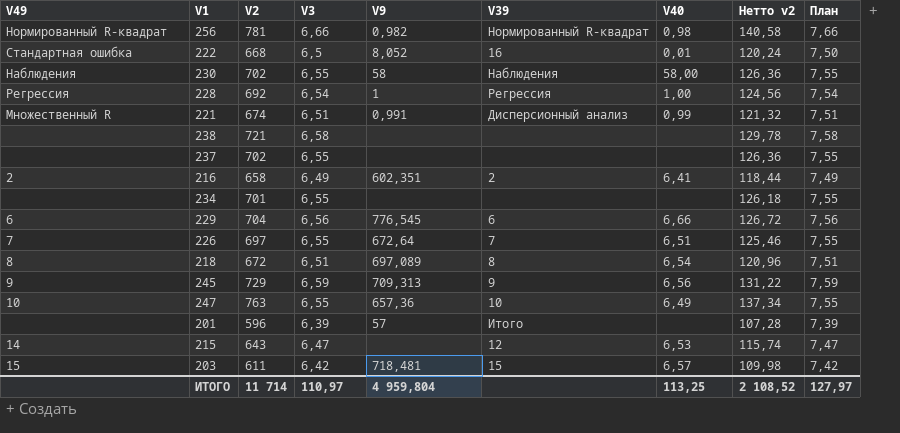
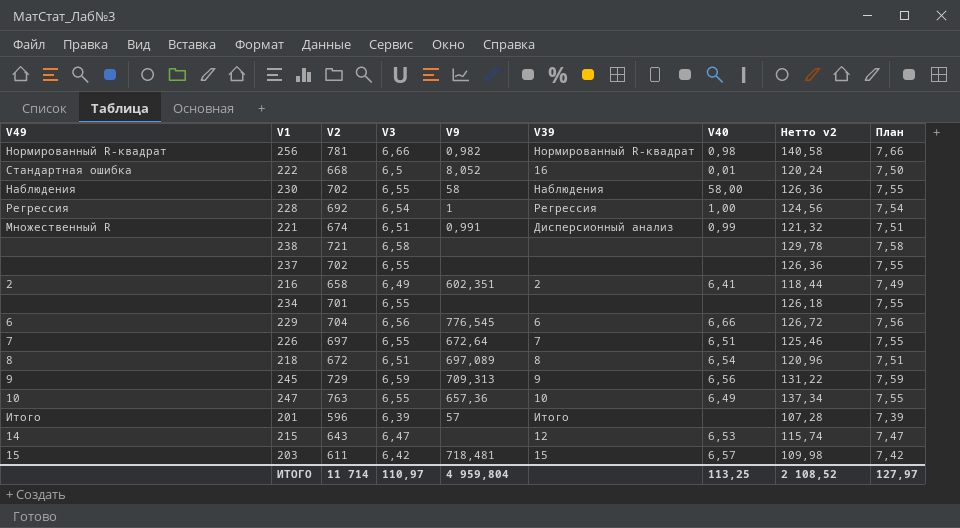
201 | V49: none -> Итого

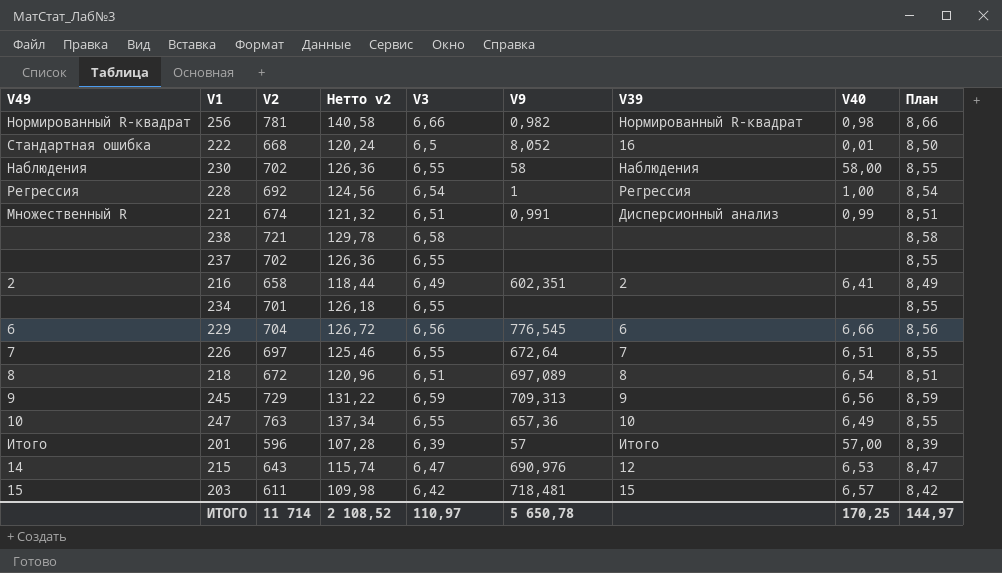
column Нетто v2 | position: 8 -> 4
column План | formula: [V3] + 1 -> [V3] + 2
201 | V40: none -> 57,00
215 | V9: none -> 690,976
ИТОГО | V9: 4 959,804 -> 5 650,78
ИТОГО | V40: 113,25 -> 170,25
ИТОГО | План: 127,97 -> 144,97

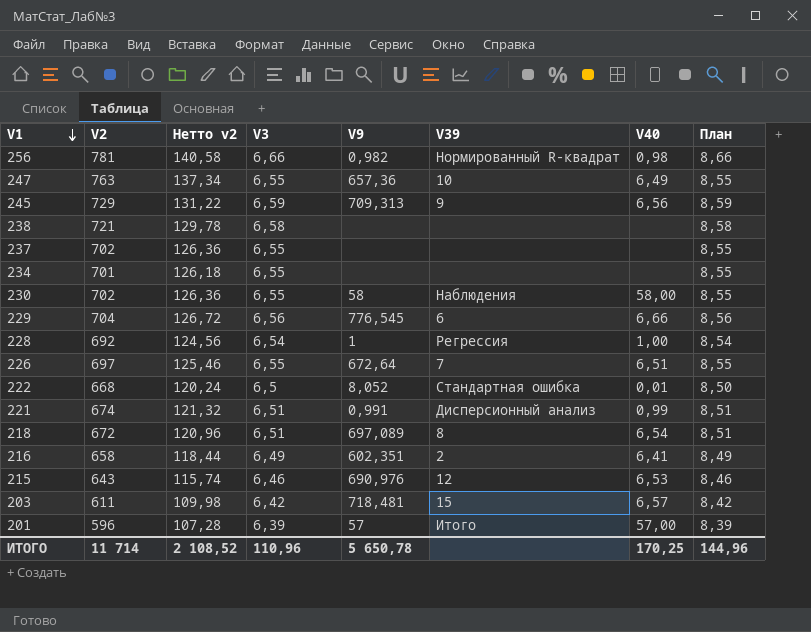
row order: none -> V1 descending
column V49 | position: 1 -> none
222 | V39: 16 -> Стандартная ошибка
215 | V3: 6,47 -> 6,46
215 | План: 8,47 -> 8,46
ИТОГО | V3: 110,97 -> 110,96
ИТОГО | План: 144,97 -> 144,96

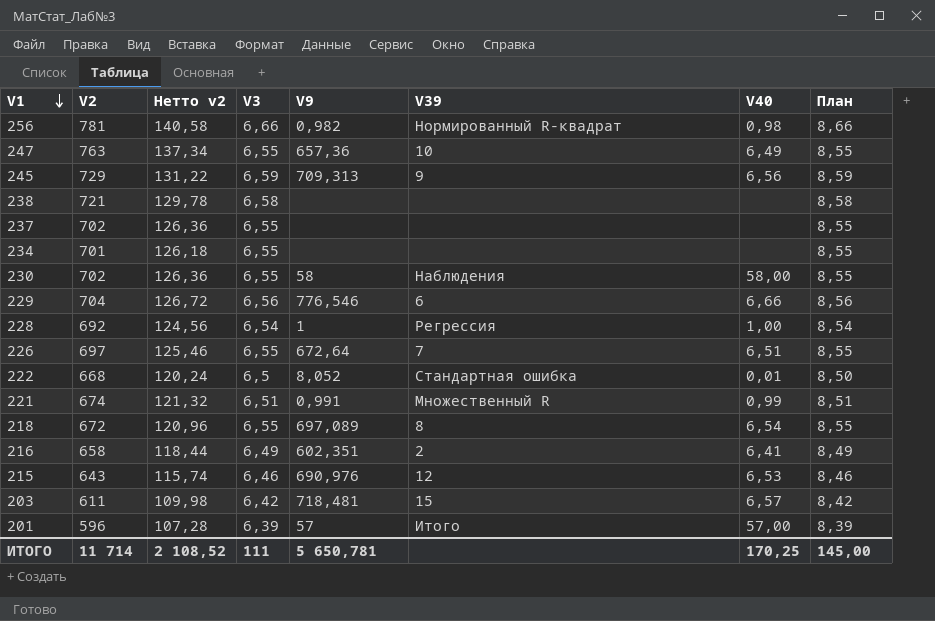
229 | V9: 776,545 -> 776,546
221 | V39: Дисперсионный анализ -> Множественный R
218 | V3: 6,51 -> 6,55
218 | План: 8,51 -> 8,55
ИТОГО | V3: 110,96 -> 111
ИТОГО | V9: 5 650,78 -> 5 650,781
ИТОГО | План: 144,96 -> 145,00

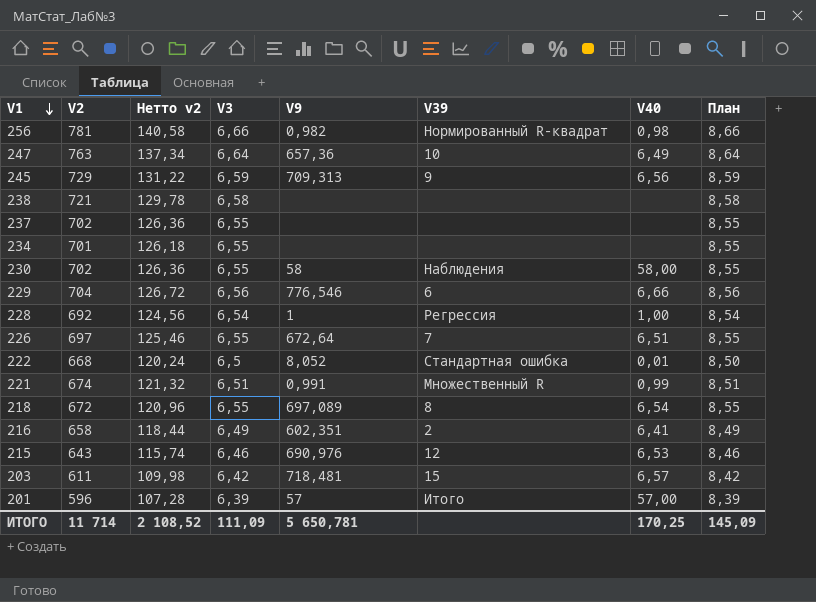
247 | V3: 6,55 -> 6,64
247 | План: 8,55 -> 8,64
ИТОГО | V3: 111 -> 111,09
ИТОГО | План: 145,00 -> 145,09

